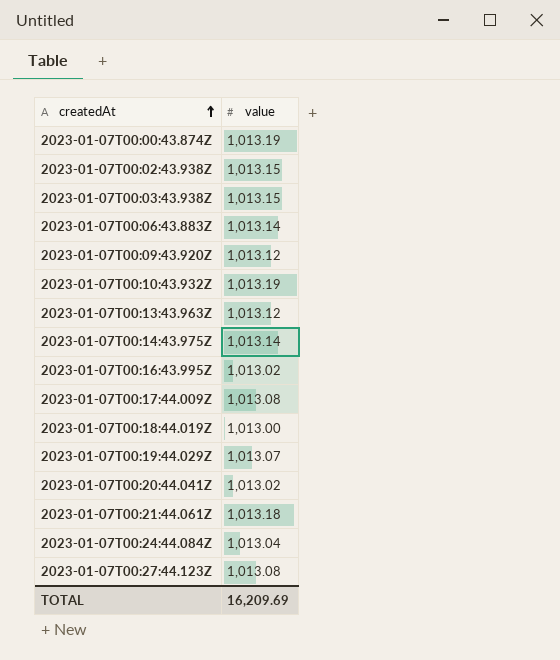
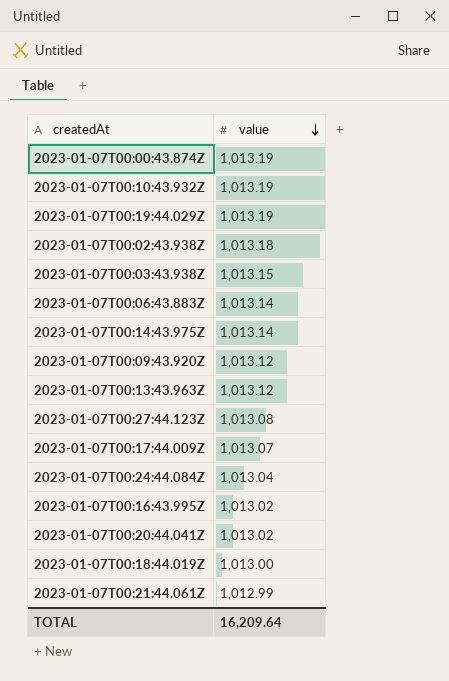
row order: createdAt ascending -> value descending
2023-01-07T00:19:44.029Z | value: 1,013.07 -> 1,013.19
2023-01-07T00:02:43.938Z | value: 1,013.15 -> 1,013.18
2023-01-07T00:17:44.009Z | value: 1,013.08 -> 1,013.07
2023-01-07T00:21:44.061Z | value: 1,013.18 -> 1,012.99
TOTAL | value: 16,209.69 -> 16,209.64

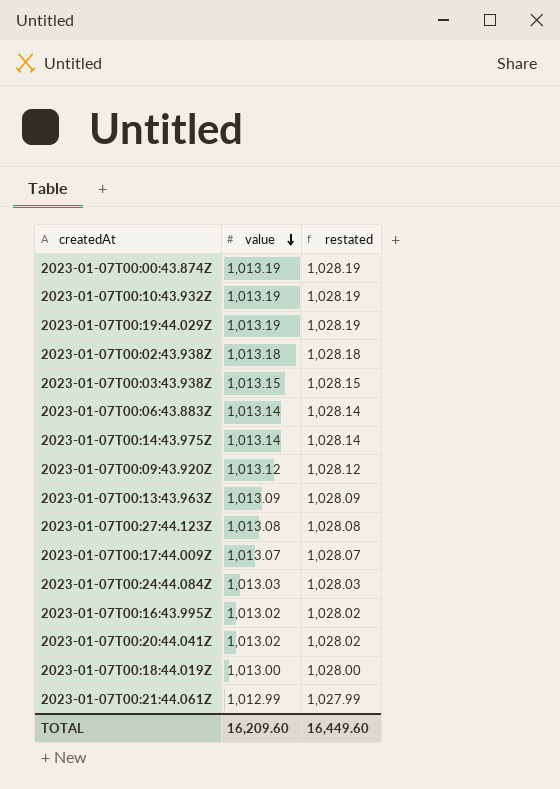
column restated | formula: none -> [value] + 15
2023-01-07T00:13:43.963Z | value: 1,013.12 -> 1,013.09
2023-01-07T00:24:44.084Z | value: 1,013.04 -> 1,013.03
TOTAL | value: 16,209.64 -> 16,209.60

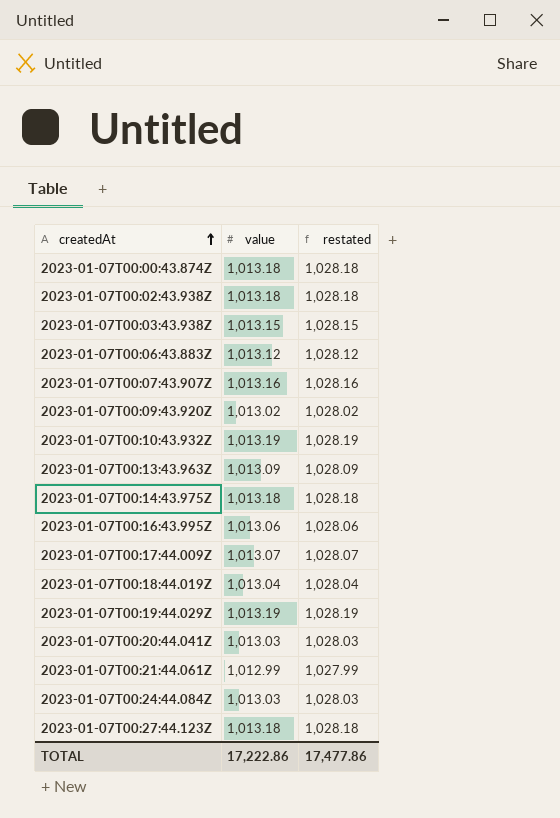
row order: value descending -> createdAt ascending
2023-01-07T00:00:43.874Z | value: 1,013.19 -> 1,013.18
2023-01-07T00:00:43.874Z | restated: 1,028.19 -> 1,028.18
2023-01-07T00:06:43.883Z | value: 1,013.14 -> 1,013.12
2023-01-07T00:06:43.883Z | restated: 1,028.14 -> 1,028.12
row 2023-01-07T00:07:43.907Z: none -> 1,013.16 | 1,028.16
2023-01-07T00:09:43.920Z | value: 1,013.12 -> 1,013.02
2023-01-07T00:09:43.920Z | restated: 1,028.12 -> 1,028.02
2023-01-07T00:14:43.975Z | value: 1,013.14 -> 1,013.18
2023-01-07T00:14:43.975Z | restated: 1,028.14 -> 1,028.18
2023-01-07T00:16:43.995Z | value: 1,013.02 -> 1,013.06
2023-01-07T00:16:43.995Z | restated: 1,028.02 -> 1,028.06
2023-01-07T00:18:44.019Z | value: 1,013.00 -> 1,013.04
2023-01-07T00:18:44.019Z | restated: 1,028.00 -> 1,028.04
2023-01-07T00:20:44.041Z | value: 1,013.02 -> 1,013.03
2023-01-07T00:20:44.041Z | restated: 1,028.02 -> 1,028.03
2023-01-07T00:27:44.123Z | value: 1,013.08 -> 1,013.18
2023-01-07T00:27:44.123Z | restated: 1,028.08 -> 1,028.18
TOTAL | value: 16,209.60 -> 17,222.86
TOTAL | restated: 16,449.60 -> 17,477.86

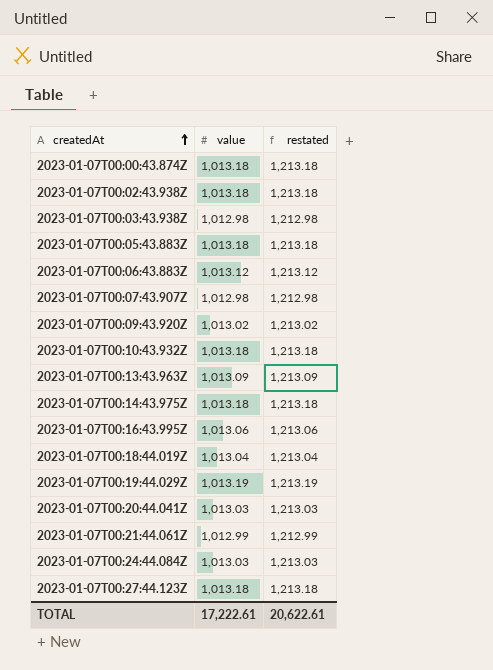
column restated | formula: [value] + 15 -> [value] + 200
row 2023-01-07T00:17:44.009Z: 1,013.07 | 1,028.07 -> none
2023-01-07T00:03:43.938Z | value: 1,013.15 -> 1,012.98
row 2023-01-07T00:05:43.883Z: none -> 1,013.18 | 1,213.18
2023-01-07T00:07:43.907Z | value: 1,013.16 -> 1,012.98
2023-01-07T00:10:43.932Z | value: 1,013.19 -> 1,013.18
TOTAL | value: 17,222.86 -> 17,222.61
TOTAL | restated: 17,477.86 -> 20,622.61

